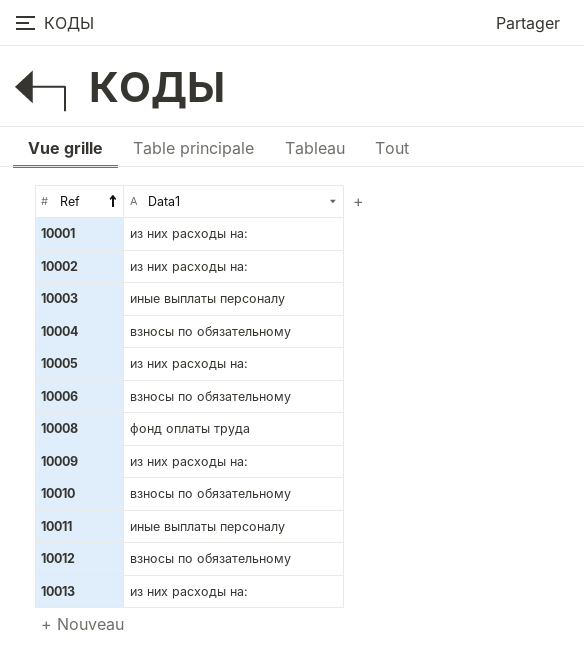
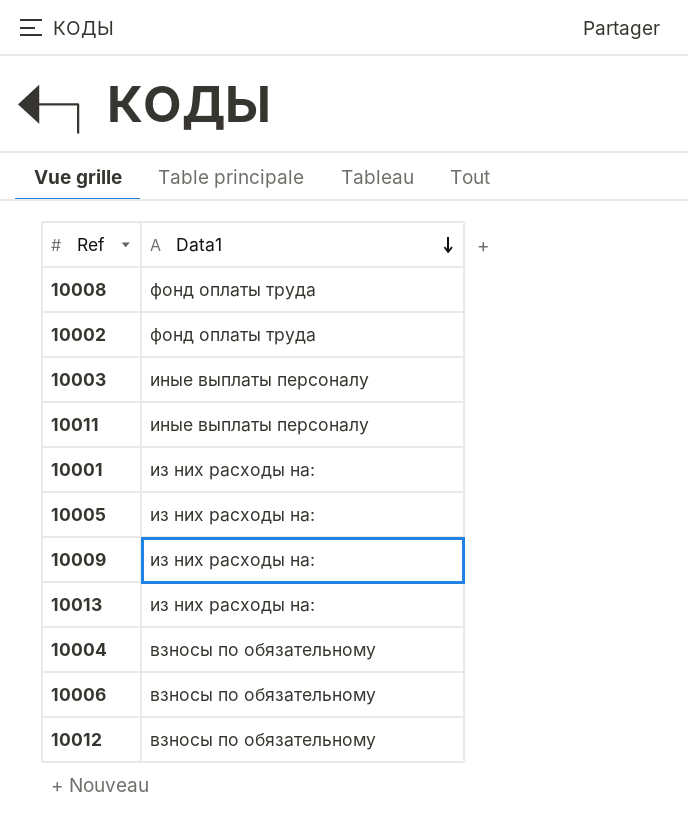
row order: Ref ascending -> Data1 descending
row 10010: взносы по обязательному -> none
10002 | Data1: из них расходы на: -> фонд оплаты труда

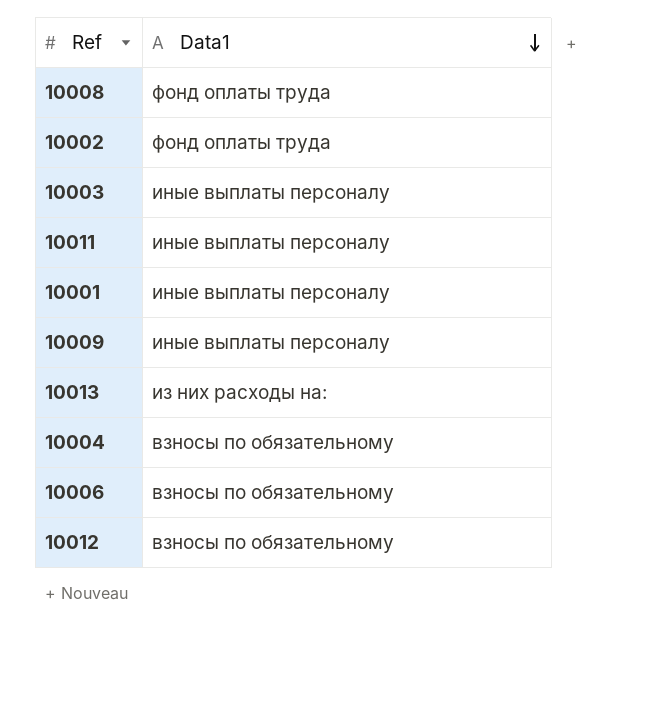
row 10005: из них расходы на: -> none
10001 | Data1: из них расходы на: -> иные выплаты персоналу
10009 | Data1: из них расходы на: -> иные выплаты персоналу

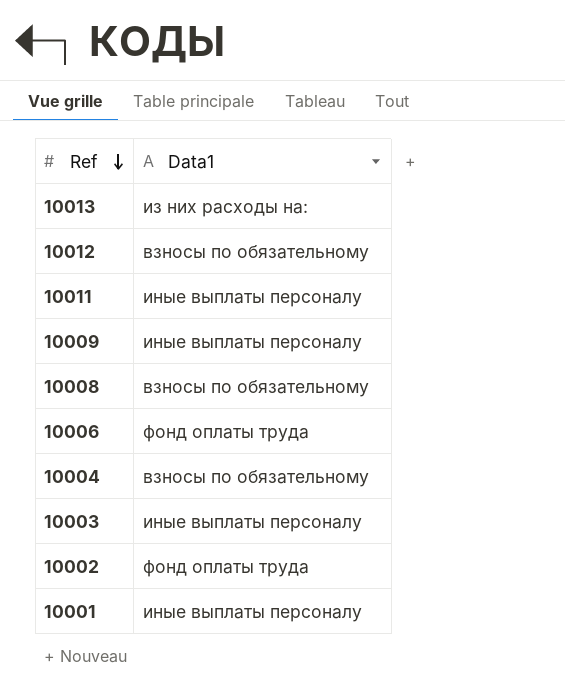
row order: Data1 descending -> Ref descending
10008 | Data1: фонд оплаты труда -> взносы по обязательному
10006 | Data1: взносы по обязательному -> фонд оплаты труда

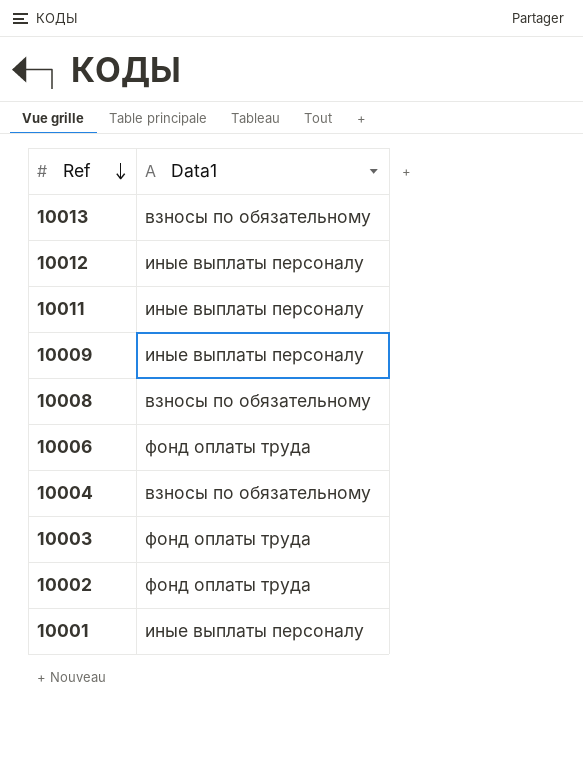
10013 | Data1: из них расходы на: -> взносы по обязательному
10012 | Data1: взносы по обязательному -> иные выплаты персоналу
10003 | Data1: иные выплаты персоналу -> фонд оплаты труда

